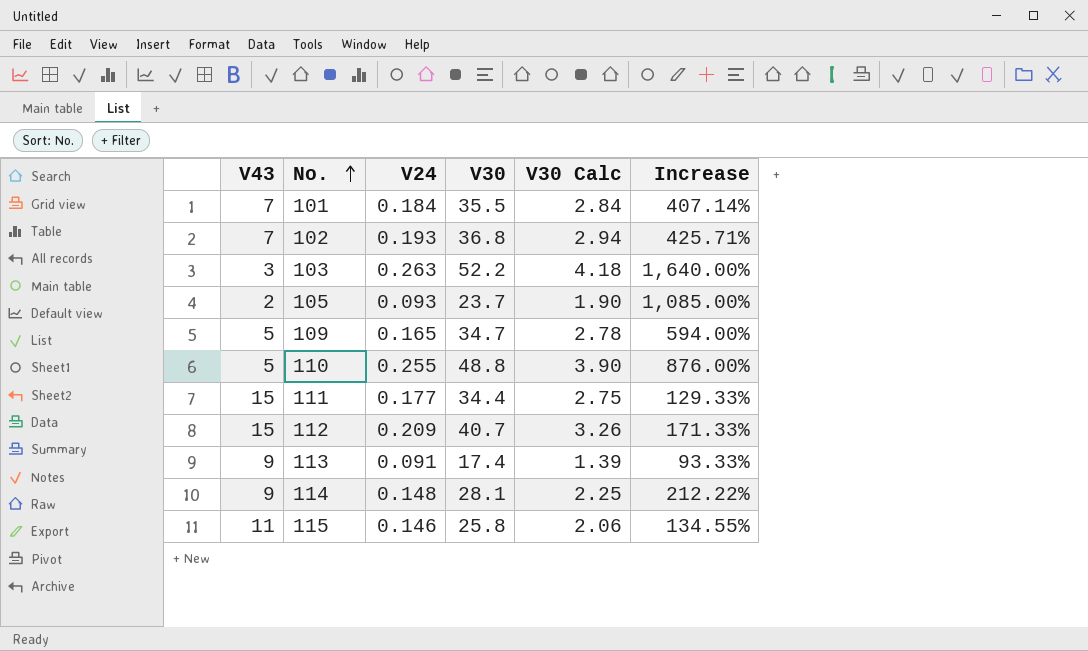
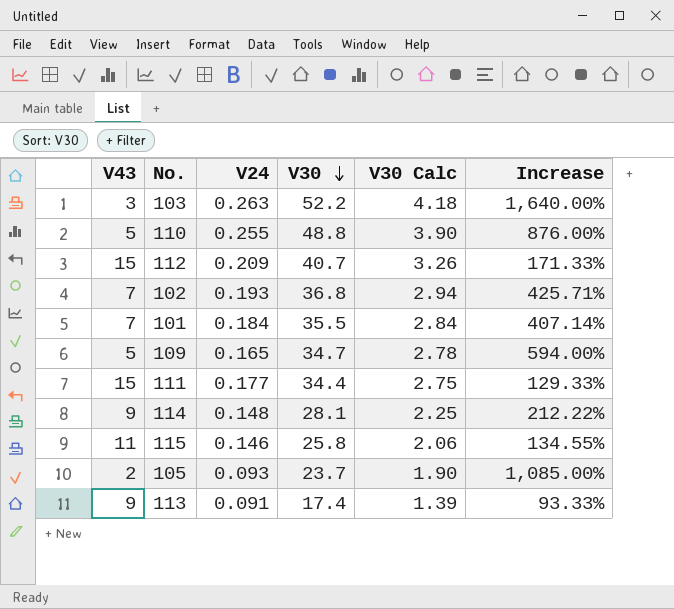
row order: No. ascending -> V30 descending

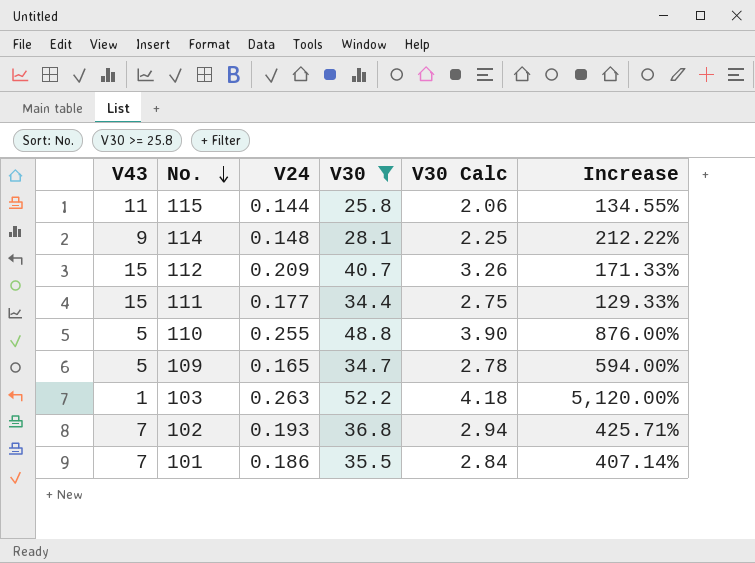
filter: none -> V30 >= 25.8
row order: V30 descending -> No. descending
115 | V24: 0.146 -> 0.144
103 | V43: 3 -> 1
103 | Increase: 1,640.00% -> 5,120.00%
101 | V24: 0.184 -> 0.186

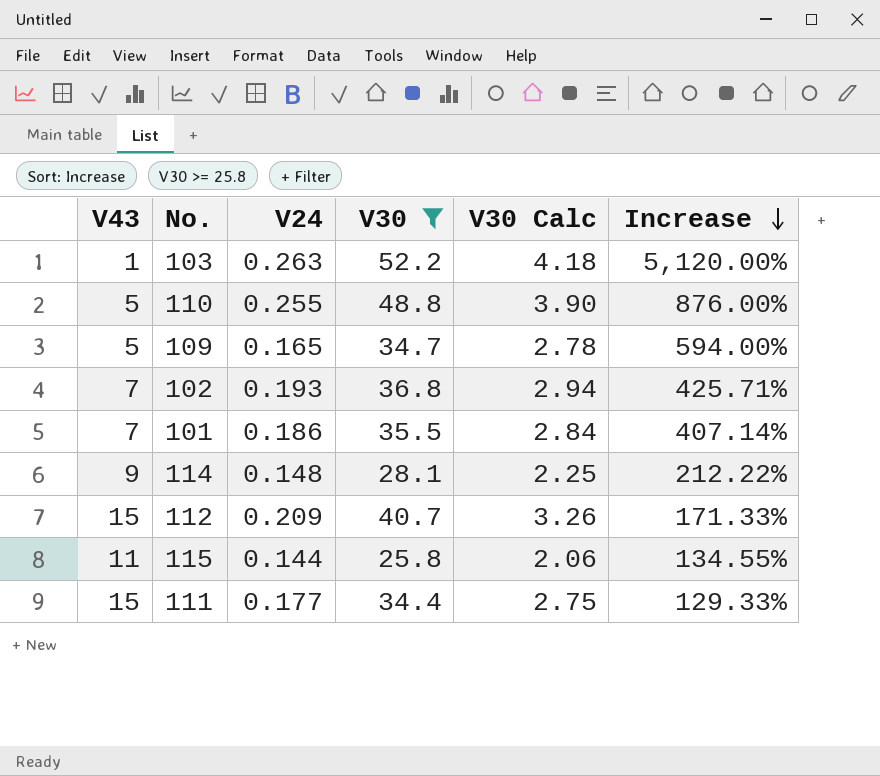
row order: No. descending -> Increase descending

